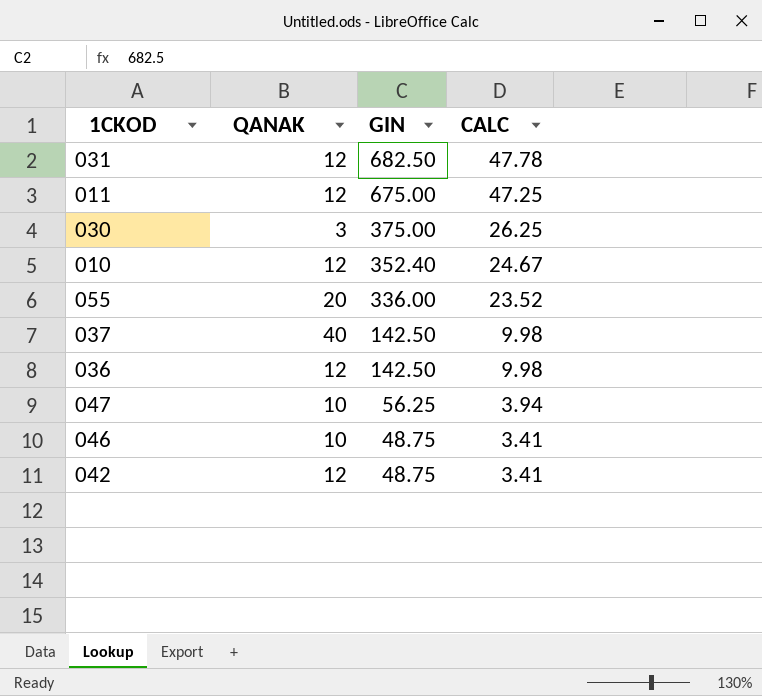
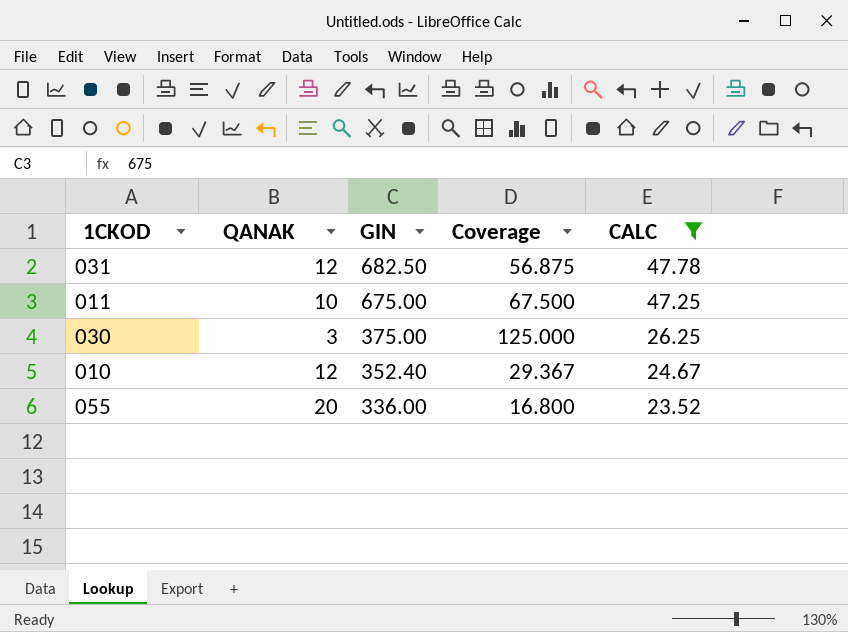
filter: none -> CALC >= 23.52
column Coverage | formula: none -> [GIN] / [QANAK]
011 | QANAK: 12 -> 10

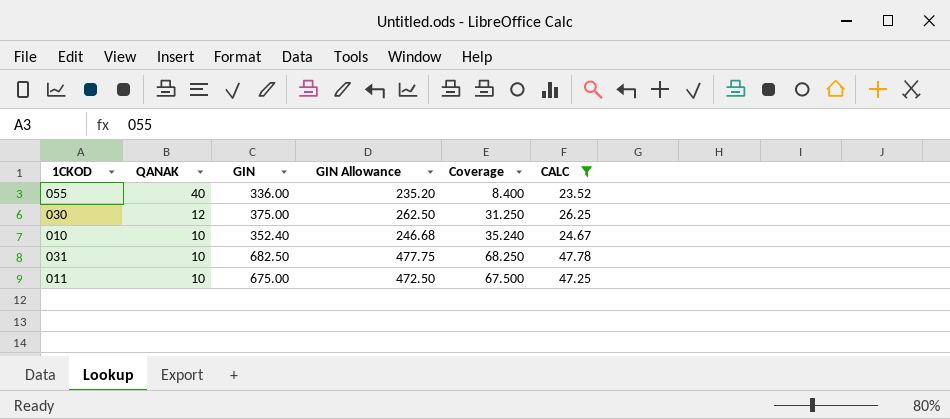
row order: GIN descending -> QANAK descending
column GIN Allowance | formula: none -> [GIN] * 0.7
055 | QANAK: 20 -> 40
055 | Coverage: 16.800 -> 8.400
030 | QANAK: 3 -> 12
030 | Coverage: 125.000 -> 31.250
010 | QANAK: 12 -> 10
010 | Coverage: 29.367 -> 35.240
031 | QANAK: 12 -> 10
031 | Coverage: 56.875 -> 68.250

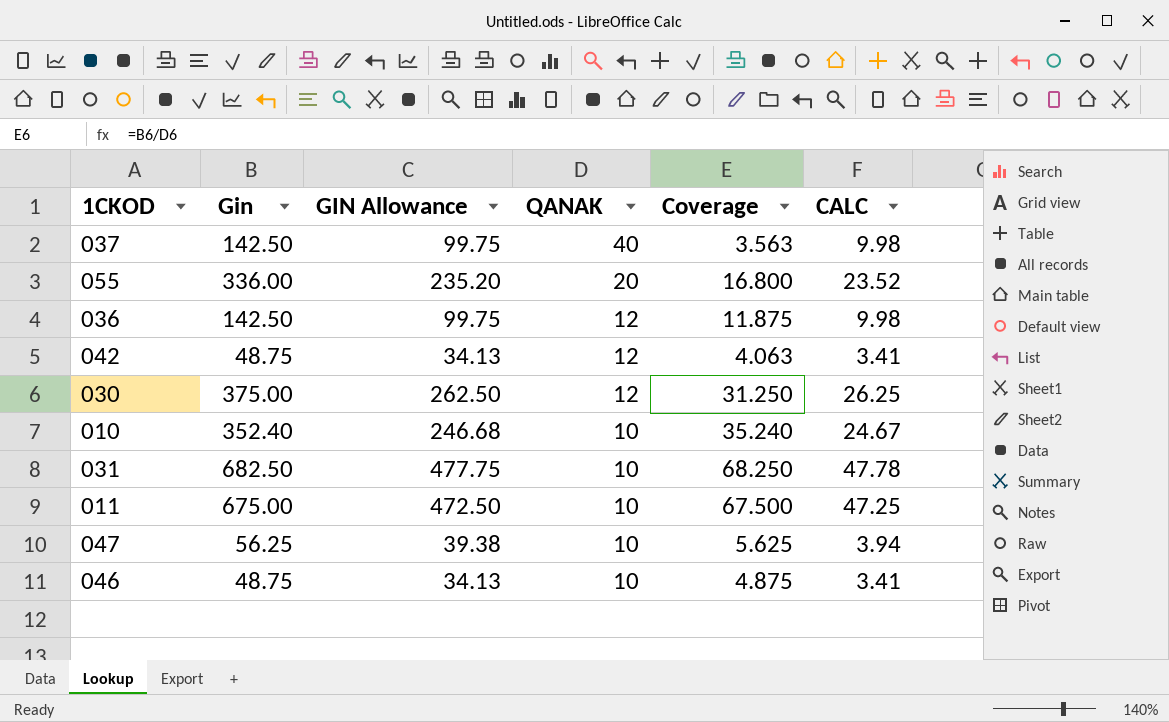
filter: CALC >= 23.52 -> none
column name: GIN -> Gin
column QANAK | position: 2 -> 4
055 | QANAK: 40 -> 20
055 | Coverage: 8.400 -> 16.800

